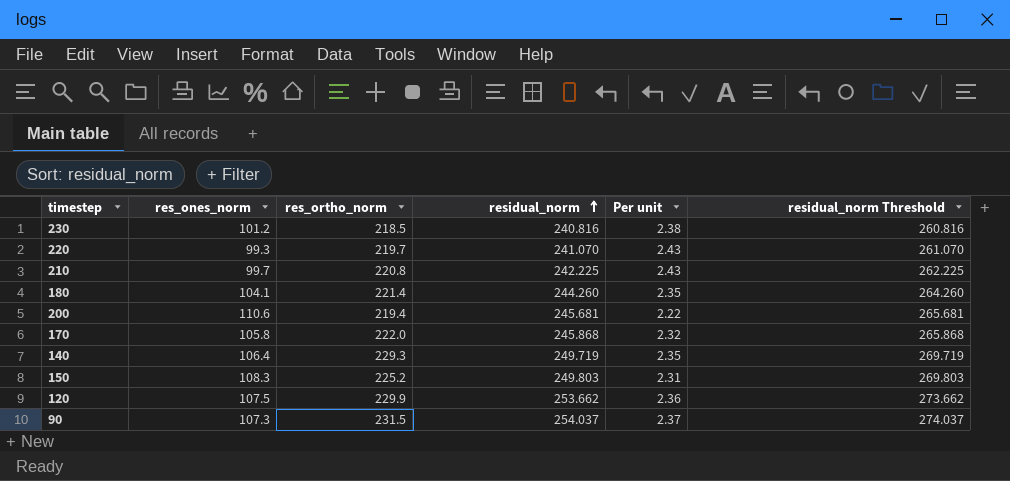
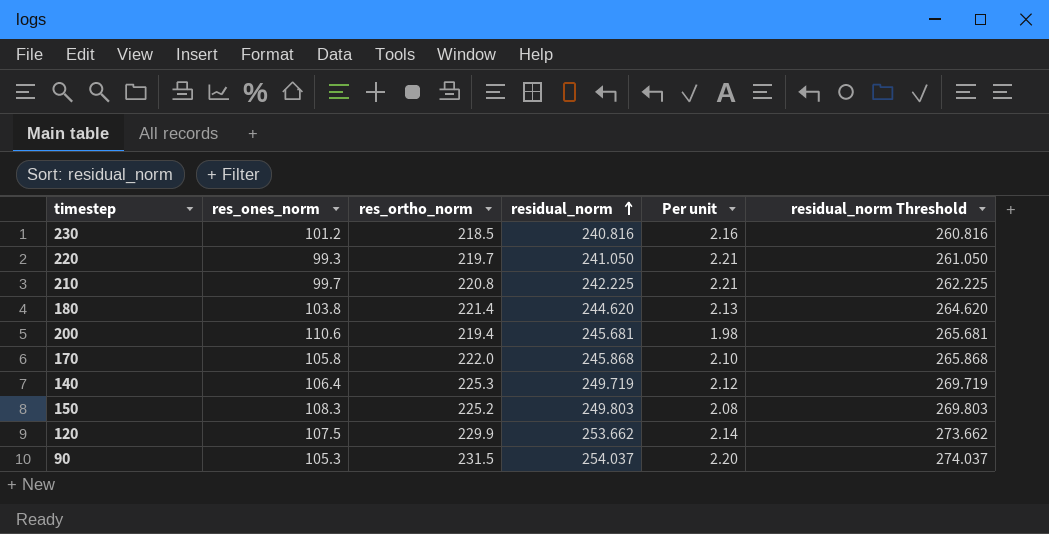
column Per unit | formula: [residual_norm] / [res_ones_norm] -> [res_ortho_norm] / [res_ones_norm]
220 | residual_norm: 241.070 -> 241.050
220 | residual_norm Threshold: 261.070 -> 261.050
180 | res_ones_norm: 104.1 -> 103.8
180 | residual_norm: 244.260 -> 244.620
180 | residual_norm Threshold: 264.260 -> 264.620
140 | res_ortho_norm: 229.3 -> 225.3
90 | res_ones_norm: 107.3 -> 105.3

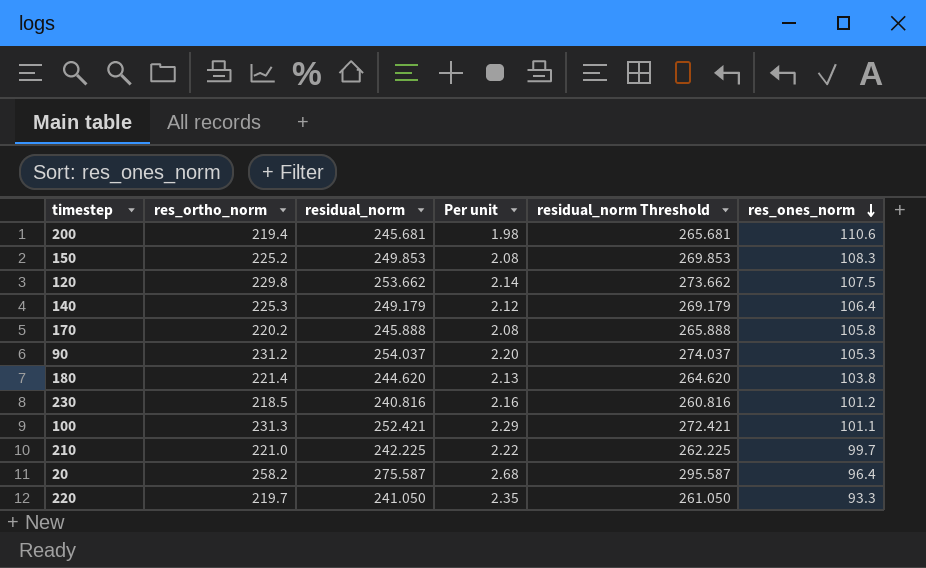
row order: residual_norm ascending -> res_ones_norm descending
column res_ones_norm | position: 2 -> 6
150 | residual_norm: 249.803 -> 249.853
150 | residual_norm Threshold: 269.803 -> 269.853
120 | res_ortho_norm: 229.9 -> 229.8
140 | residual_norm: 249.719 -> 249.179
140 | residual_norm Threshold: 269.719 -> 269.179
170 | res_ortho_norm: 222.0 -> 220.2
170 | residual_norm: 245.868 -> 245.888
170 | Per unit: 2.10 -> 2.08
170 | residual_norm Threshold: 265.868 -> 265.888
90 | res_ortho_norm: 231.5 -> 231.2
row 100: none -> 231.3 | 252.421 | 2.29 | 272.421 | 101.1
210 | res_ortho_norm: 220.8 -> 221.0
210 | Per unit: 2.21 -> 2.22
row 20: none -> 258.2 | 275.587 | 2.68 | 295.587 | 96.4
220 | Per unit: 2.21 -> 2.35
220 | res_ones_norm: 99.3 -> 93.3

